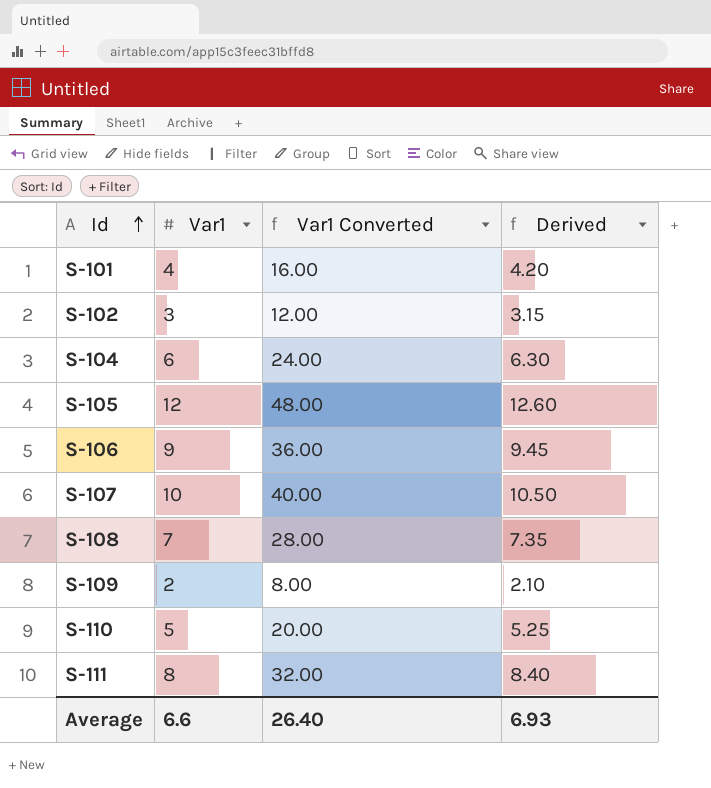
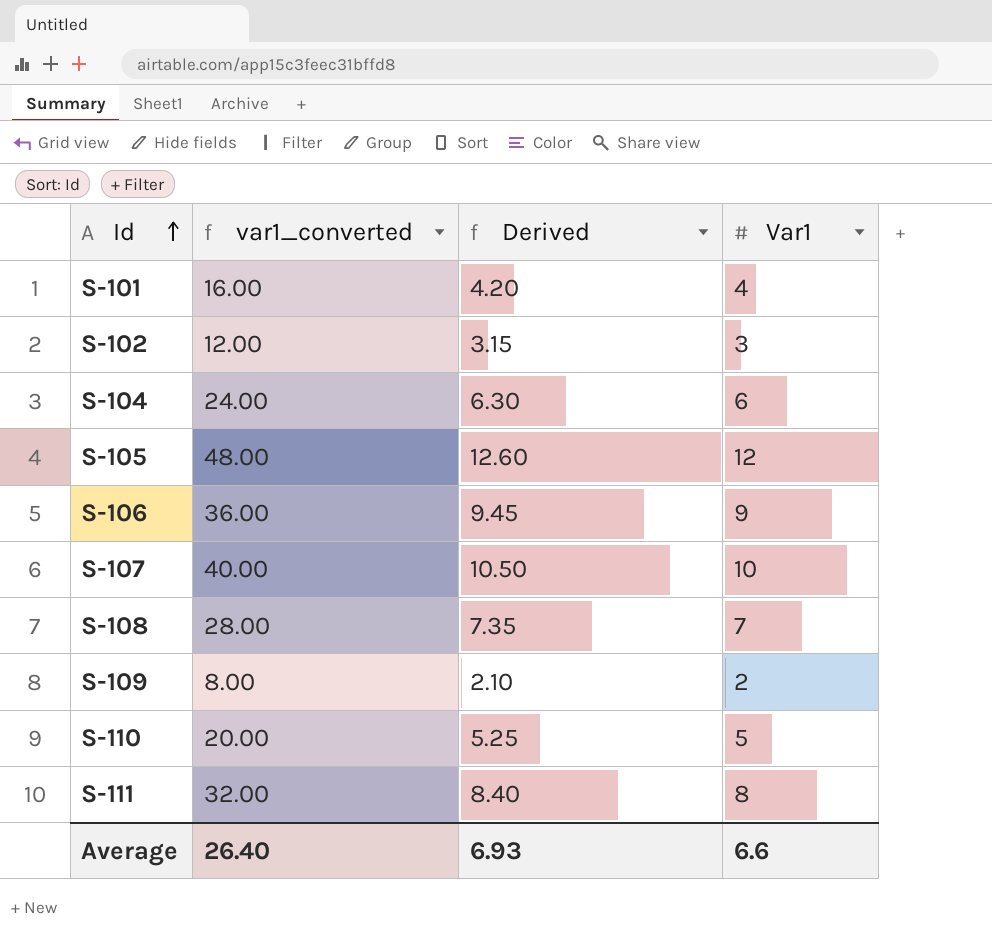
column name: Var1 Converted -> var1_converted
column Var1 | position: 2 -> 4

